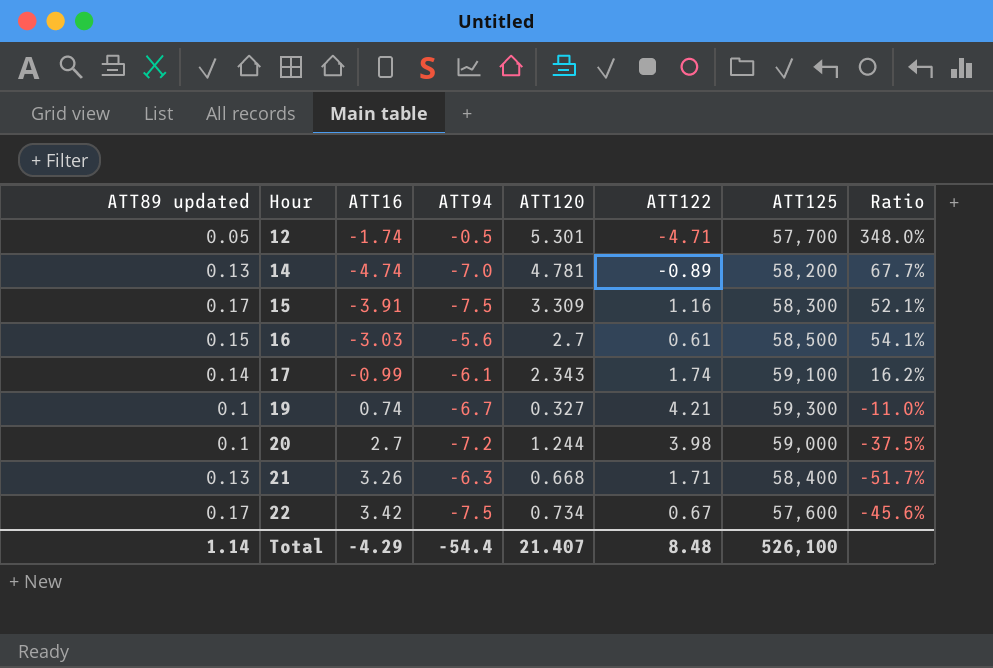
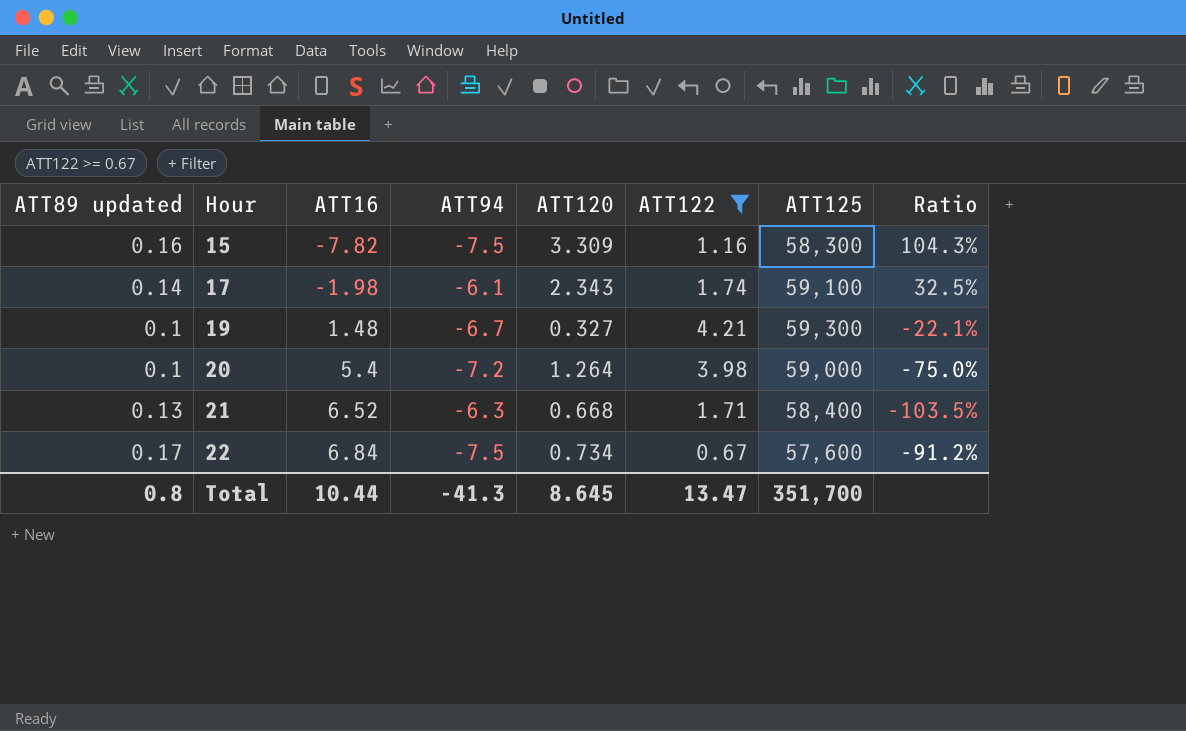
filter: none -> ATT122 >= 0.67
15 | ATT89 updated: 0.17 -> 0.16
15 | ATT16: -3.91 -> -7.82
15 | Ratio: 52.1% -> 104.3%
17 | ATT16: -0.99 -> -1.98
17 | Ratio: 16.2% -> 32.5%
19 | ATT16: 0.74 -> 1.48
19 | Ratio: -11.0% -> -22.1%
20 | ATT16: 2.7 -> 5.4
20 | ATT120: 1.244 -> 1.264
20 | Ratio: -37.5% -> -75.0%
21 | ATT16: 3.26 -> 6.52
21 | Ratio: -51.7% -> -103.5%
22 | ATT16: 3.42 -> 6.84
22 | Ratio: -45.6% -> -91.2%
Total | ATT89 updated: 1.14 -> 0.8
Total | ATT16: -4.29 -> 10.44
Total | ATT94: -54.4 -> -41.3
Total | ATT120: 21.407 -> 8.645
Total | ATT122: 8.48 -> 13.47
Total | ATT125: 526,100 -> 351,700

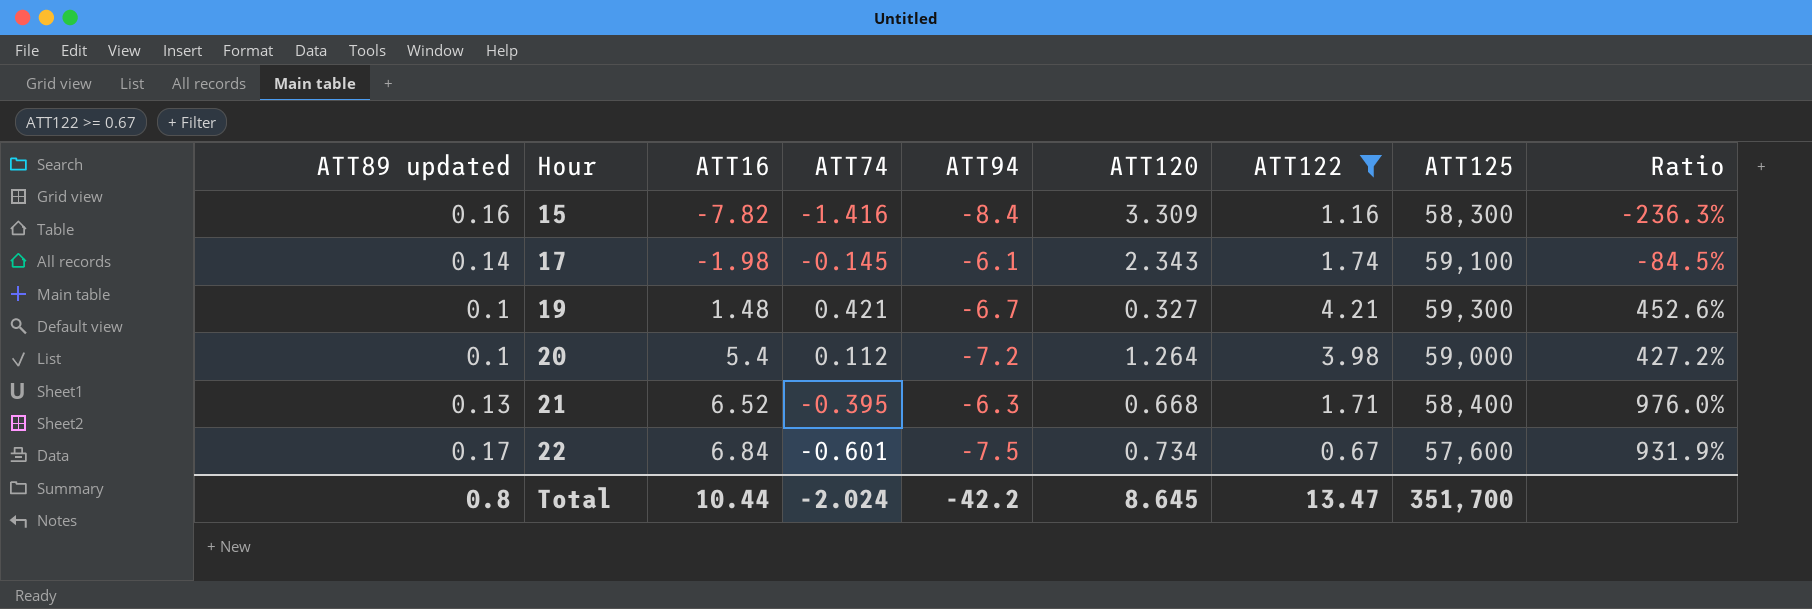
column ATT74 | position: none -> 4
column Ratio | formula: [ATT16] / [ATT94] -> [ATT16] / [ATT120]
15 | ATT94: -7.5 -> -8.4
Total | ATT94: -41.3 -> -42.2

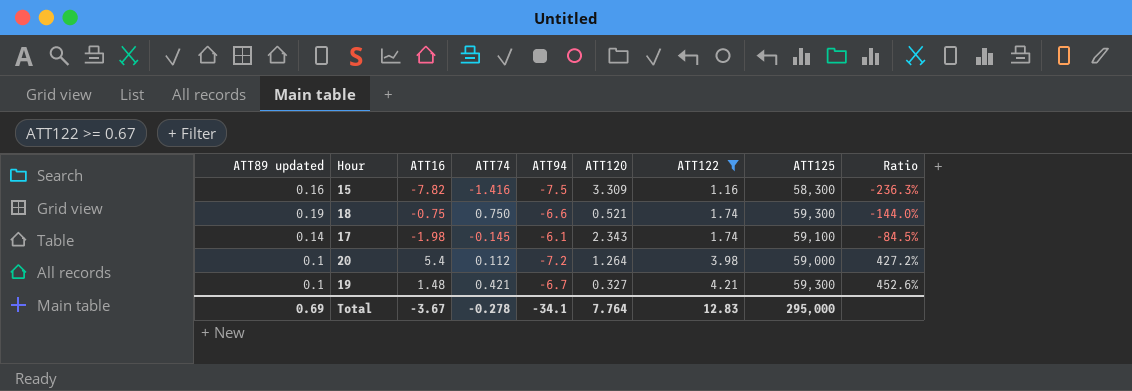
row order: Hour ascending -> ATT122 ascending
row 21: 0.13 | 6.52 | -0.395 | -6.3 | 0.668 | 1.71 | 58,400 | 976.0% -> none
row 22: 0.17 | 6.84 | -0.601 | -7.5 | 0.734 | 0.67 | 57,600 | 931.9% -> none
15 | ATT94: -8.4 -> -7.5
row 18: none -> 0.19 | -0.75 | 0.750 | -6.6 | 0.521 | 1.74 | 59,300 | -144.0%
Total | ATT89 updated: 0.8 -> 0.69
Total | ATT16: 10.44 -> -3.67
Total | ATT74: -2.024 -> -0.278
Total | ATT94: -42.2 -> -34.1
Total | ATT120: 8.645 -> 7.764
Total | ATT122: 13.47 -> 12.83
Total | ATT125: 351,700 -> 295,000

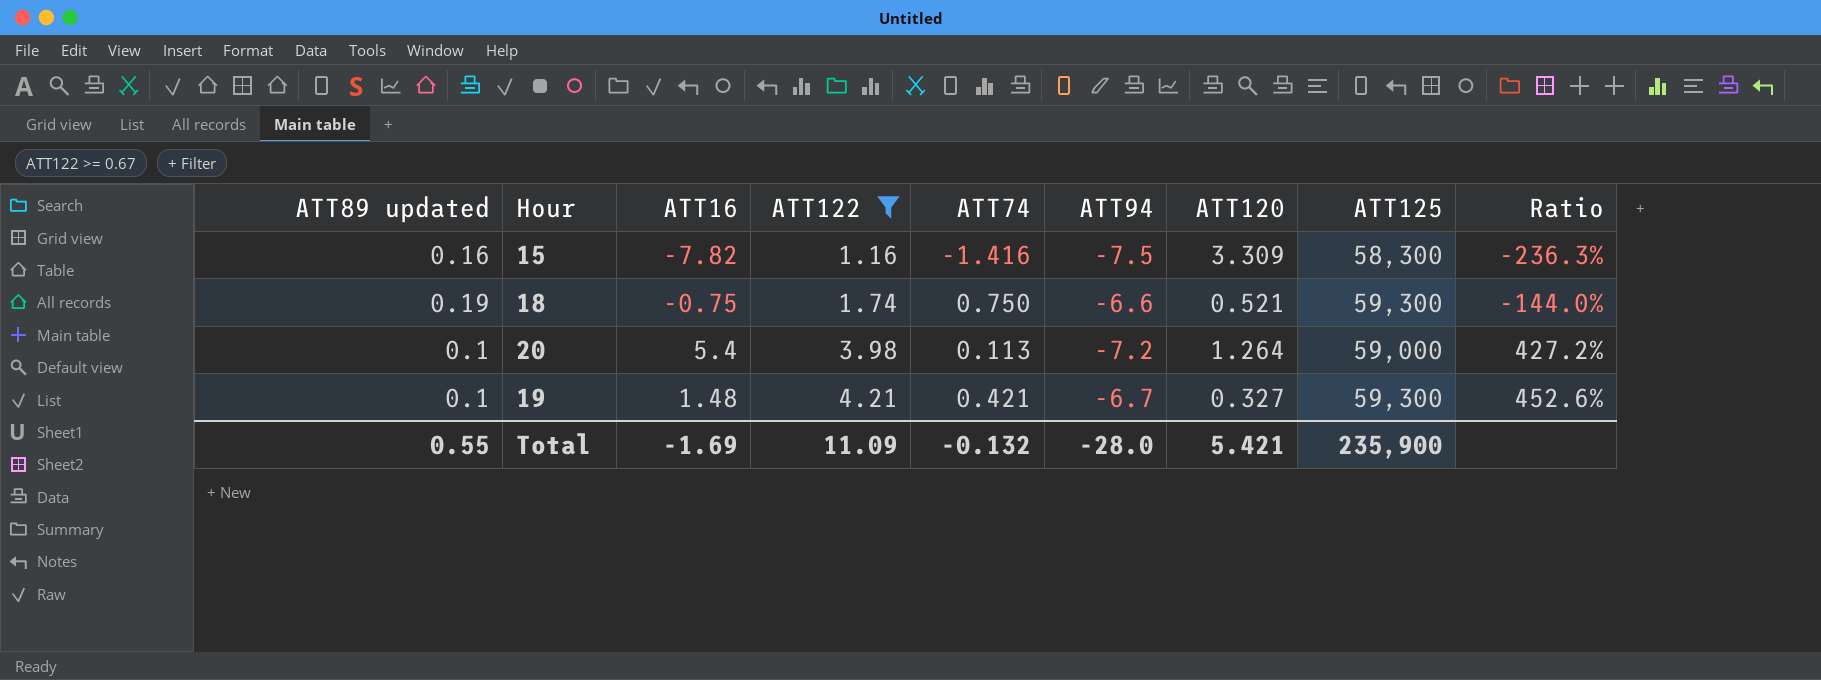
column ATT122 | position: 7 -> 4
row 17: 0.14 | -1.98 | -0.145 | -6.1 | 2.343 | 1.74 | 59,100 | -84.5% -> none
20 | ATT74: 0.112 -> 0.113
Total | ATT89 updated: 0.69 -> 0.55
Total | ATT16: -3.67 -> -1.69
Total | ATT122: 12.83 -> 11.09
Total | ATT74: -0.278 -> -0.132
Total | ATT94: -34.1 -> -28.0
Total | ATT120: 7.764 -> 5.421
Total | ATT125: 295,000 -> 235,900

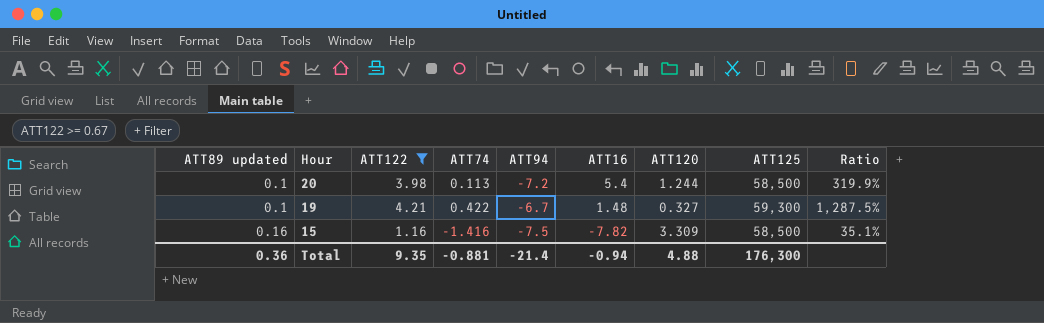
row order: ATT122 ascending -> ATT89 updated ascending
column ATT16 | position: 3 -> 6
column Ratio | formula: [ATT16] / [ATT120] -> [ATT122] / [ATT120]
row 18: 0.19 | -0.75 | 1.74 | 0.750 | -6.6 | 0.521 | 59,300 | -144.0% -> none
20 | ATT120: 1.264 -> 1.244
20 | ATT125: 59,000 -> 58,500
19 | ATT74: 0.421 -> 0.422
15 | ATT125: 58,300 -> 58,500
Total | ATT89 updated: 0.55 -> 0.36
Total | ATT122: 11.09 -> 9.35
Total | ATT74: -0.132 -> -0.881
Total | ATT94: -28.0 -> -21.4
Total | ATT16: -1.69 -> -0.94
Total | ATT120: 5.421 -> 4.88
Total | ATT125: 235,900 -> 176,300

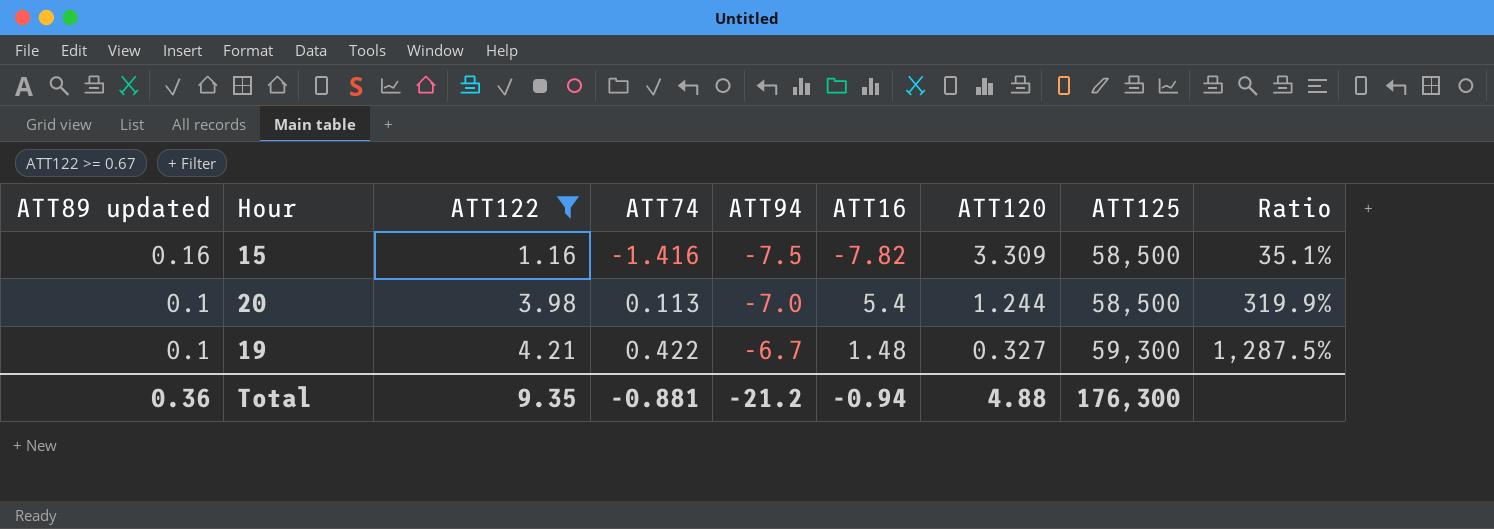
row order: ATT89 updated ascending -> ATT89 updated descending
20 | ATT94: -7.2 -> -7.0
Total | ATT94: -21.4 -> -21.2

